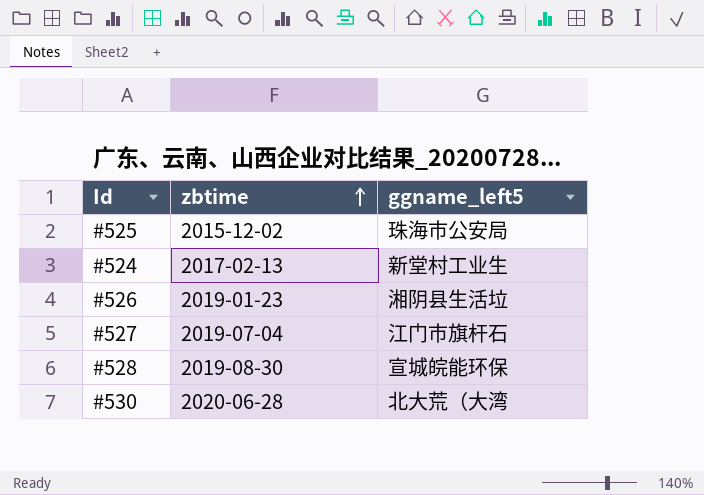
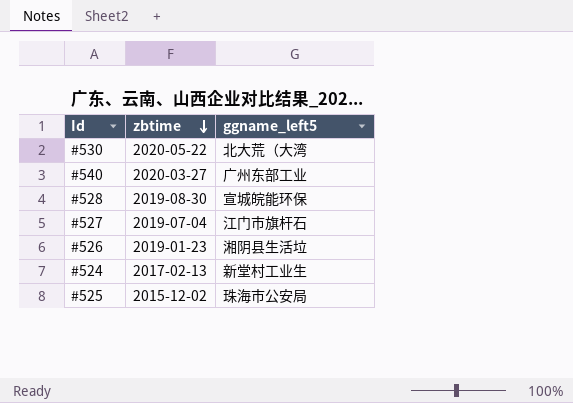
row order: zbtime ascending -> zbtime descending
#530 | zbtime: 2020-06-28 -> 2020-05-22
row #540: none -> 2020-03-27 | 广州东部工业

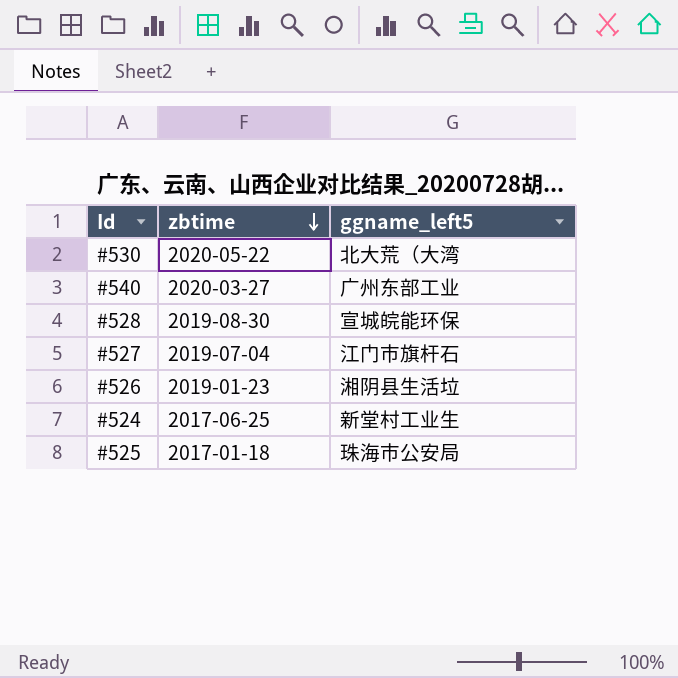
#524 | zbtime: 2017-02-13 -> 2017-06-25
#525 | zbtime: 2015-12-02 -> 2017-01-18

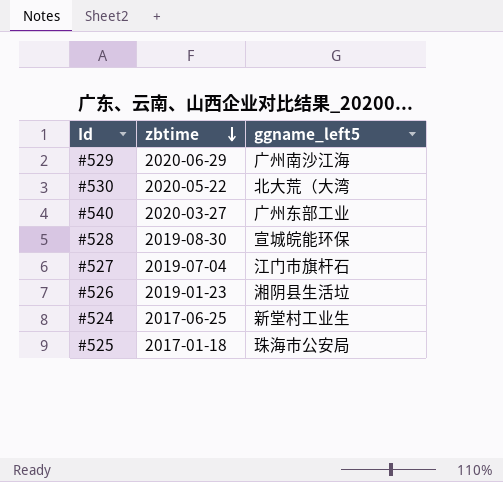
row #529: none -> 2020-06-29 | 广州南沙江海

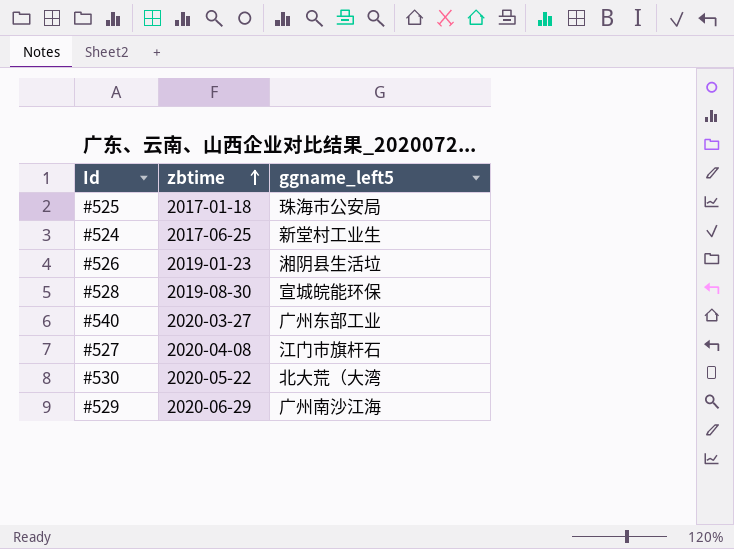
row order: zbtime descending -> zbtime ascending
#527 | zbtime: 2019-07-04 -> 2020-04-08

